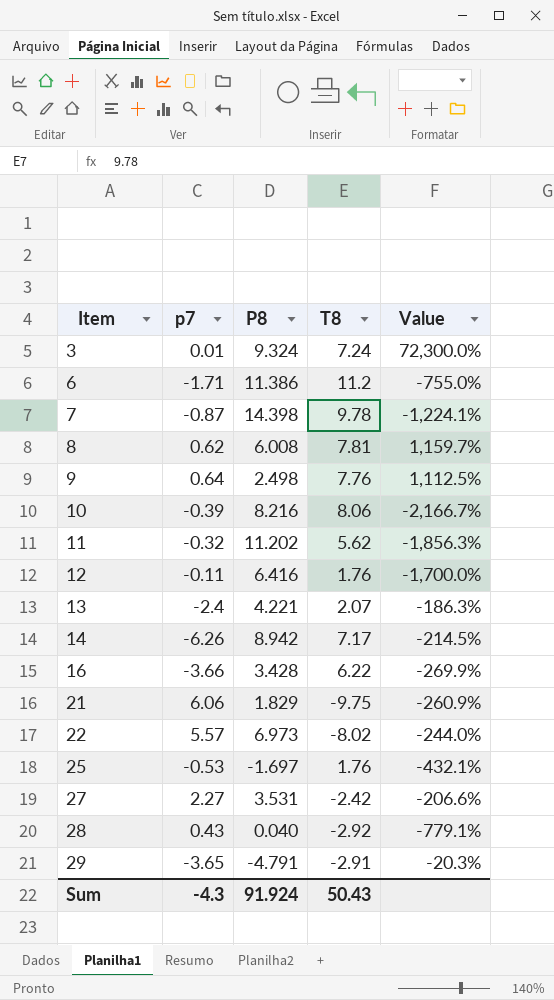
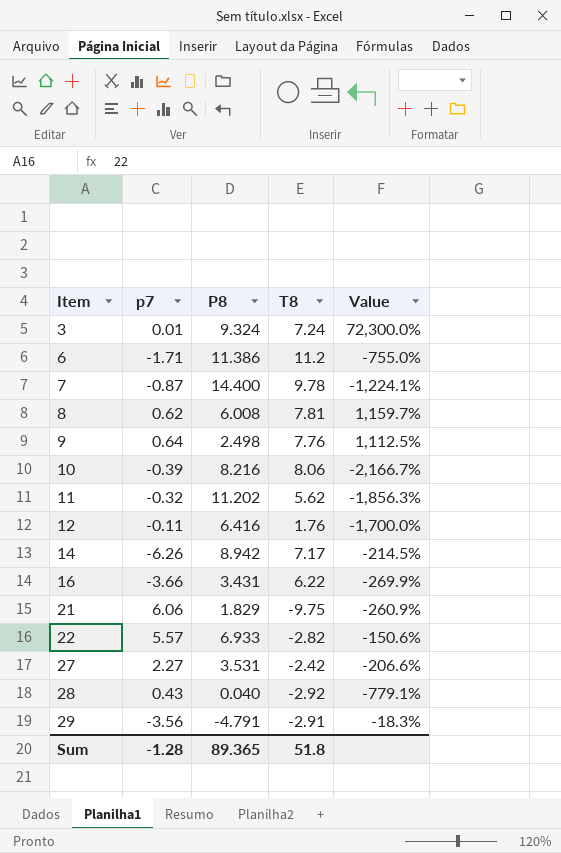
row 13: -2.4 | 4.221 | 2.07 | -186.3% -> none
row 25: -0.53 | -1.697 | 1.76 | -432.1% -> none
7 | P8: 14.398 -> 14.400
16 | P8: 3.428 -> 3.431
22 | P8: 6.973 -> 6.933
22 | T8: -8.02 -> -2.82
22 | Value: -244.0% -> -150.6%
29 | p7: -3.65 -> -3.56
29 | Value: -20.3% -> -18.3%
Sum | p7: -4.3 -> -1.28
Sum | P8: 91.924 -> 89.365
Sum | T8: 50.43 -> 51.8

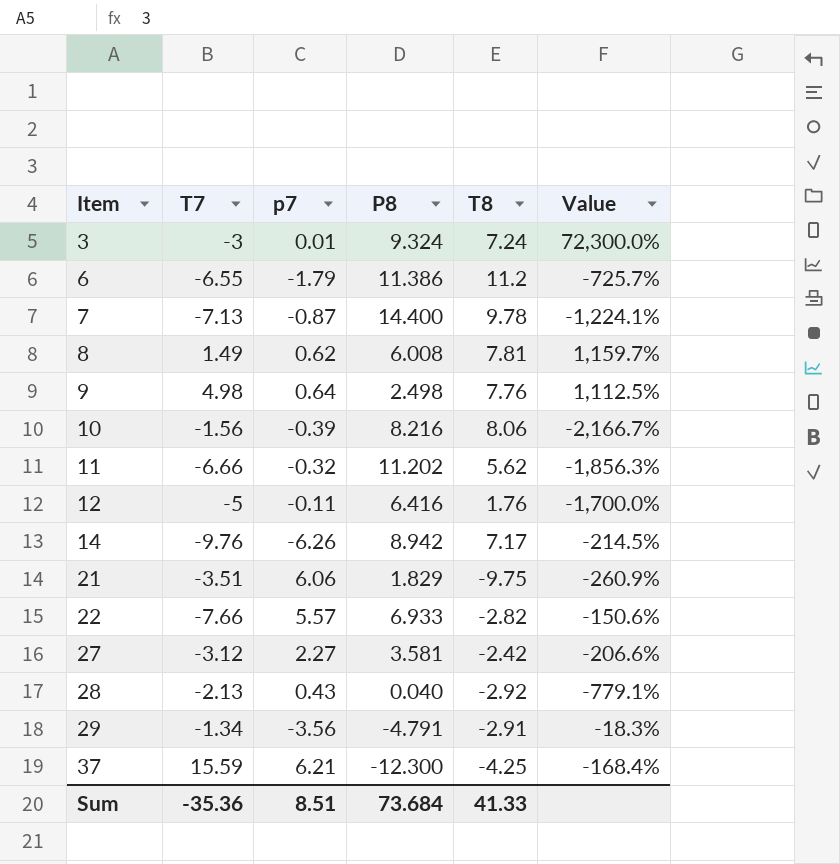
column T7 | position: none -> 2
row 16: -3.66 | 3.431 | 6.22 | -269.9% -> none
6 | p7: -1.71 -> -1.79
6 | Value: -755.0% -> -725.7%
27 | P8: 3.531 -> 3.581
row 37: none -> 15.59 | 6.21 | -12.300 | -4.25 | -168.4%
Sum | p7: -1.28 -> 8.51
Sum | P8: 89.365 -> 73.684
Sum | T8: 51.8 -> 41.33

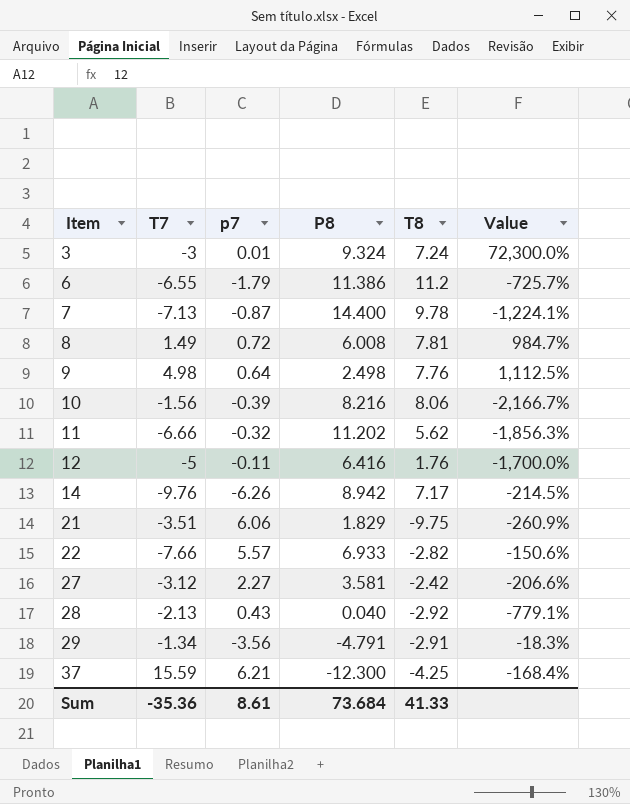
8 | p7: 0.62 -> 0.72
8 | Value: 1,159.7% -> 984.7%
Sum | p7: 8.51 -> 8.61

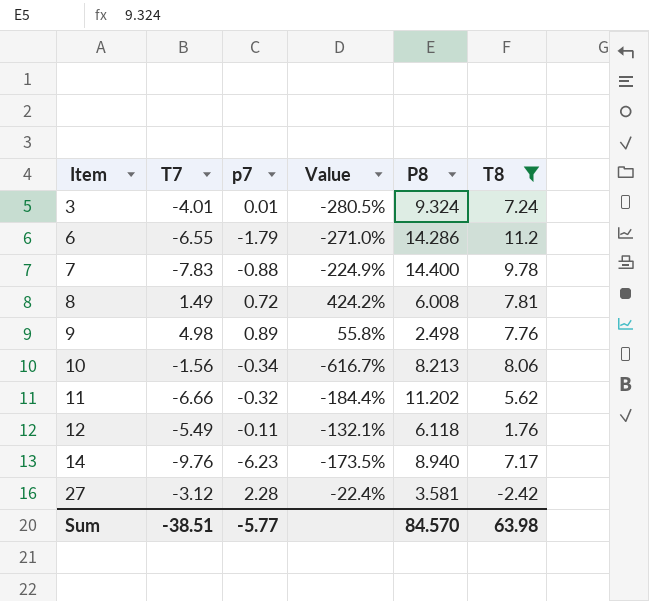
filter: none -> T8 >= -2.42
column Value | formula: ([T8] - [p7]) / [p7] -> ([T8] - [T7]) / [T7]
column Value | position: 6 -> 4
3 | T7: -3 -> -4.01
6 | P8: 11.386 -> 14.286
7 | T7: -7.13 -> -7.83
7 | p7: -0.87 -> -0.88
9 | p7: 0.64 -> 0.89
10 | p7: -0.39 -> -0.34
10 | P8: 8.216 -> 8.213
12 | T7: -5 -> -5.49
12 | P8: 6.416 -> 6.118
14 | p7: -6.26 -> -6.23
14 | P8: 8.942 -> 8.940
27 | p7: 2.27 -> 2.28
Sum | T7: -35.36 -> -38.51
Sum | p7: 8.61 -> -5.77
Sum | P8: 73.684 -> 84.570
Sum | T8: 41.33 -> 63.98

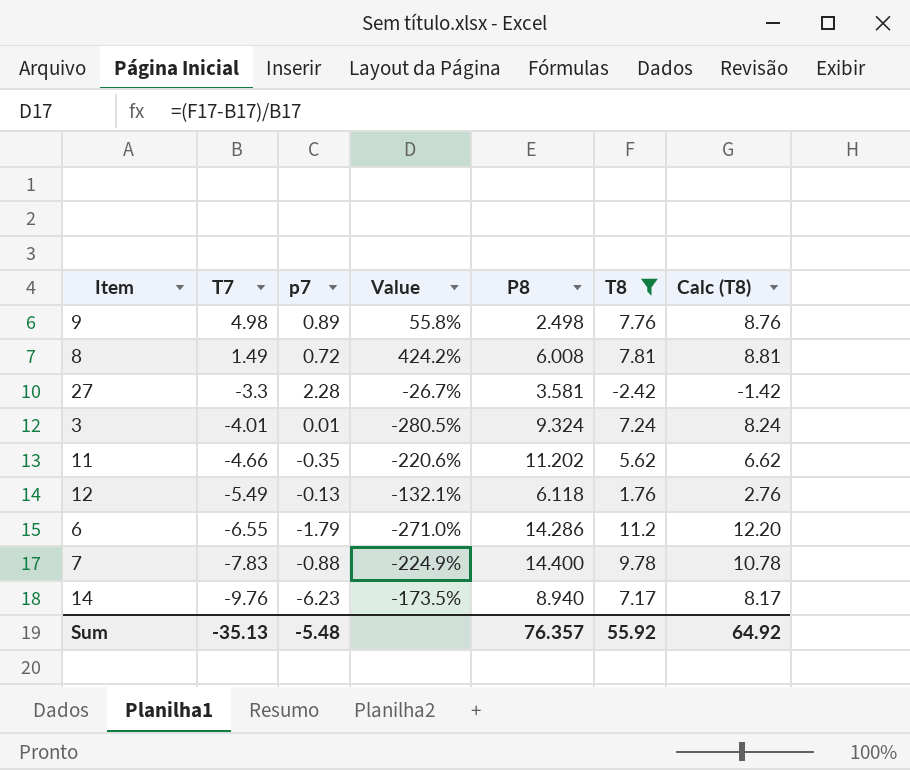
row order: Item ascending -> T7 descending
column Calc (T8) | formula: none -> [T8] + 1
row 10: -1.56 | -0.34 | -616.7% | 8.213 | 8.06 -> none
27 | T7: -3.12 -> -3.3
27 | Value: -22.4% -> -26.7%
11 | T7: -6.66 -> -4.66
11 | p7: -0.32 -> -0.35
11 | Value: -184.4% -> -220.6%
12 | p7: -0.11 -> -0.13
Sum | T7: -38.51 -> -35.13
Sum | p7: -5.77 -> -5.48
Sum | P8: 84.570 -> 76.357
Sum | T8: 63.98 -> 55.92

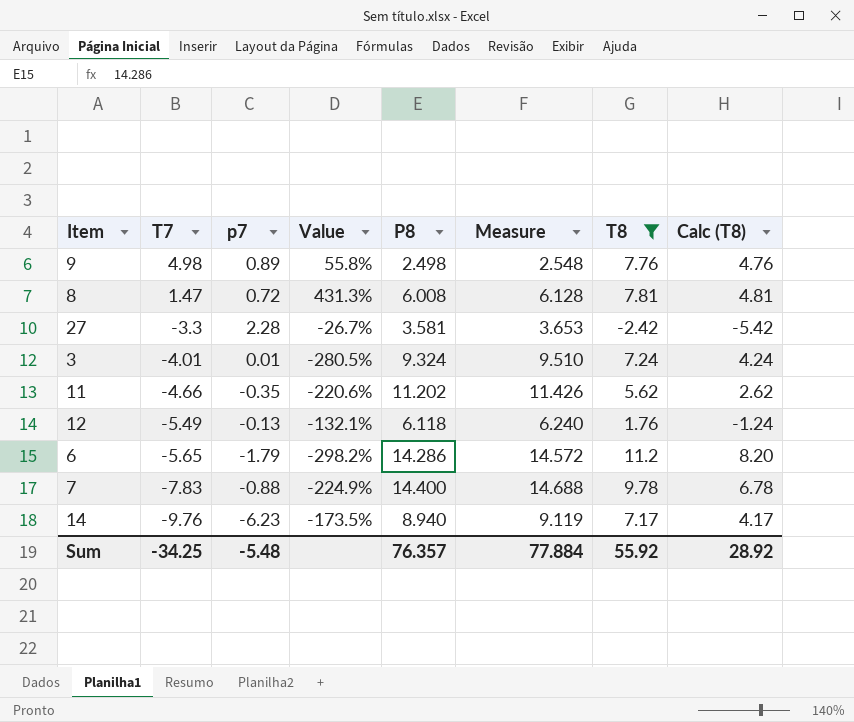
column Measure | formula: none -> [P8] * 1.02
column Calc (T8) | formula: [T8] + 1 -> [T8] - 3
8 | T7: 1.49 -> 1.47
8 | Value: 424.2% -> 431.3%
6 | T7: -6.55 -> -5.65
6 | Value: -271.0% -> -298.2%
Sum | T7: -35.13 -> -34.25
Sum | Calc (T8): 64.92 -> 28.92

